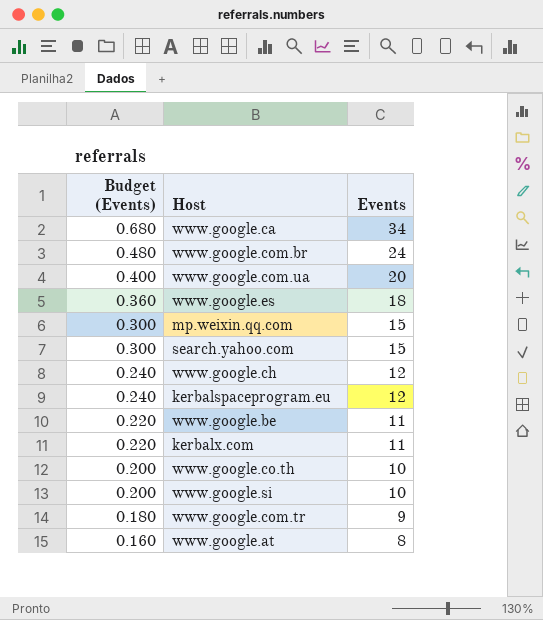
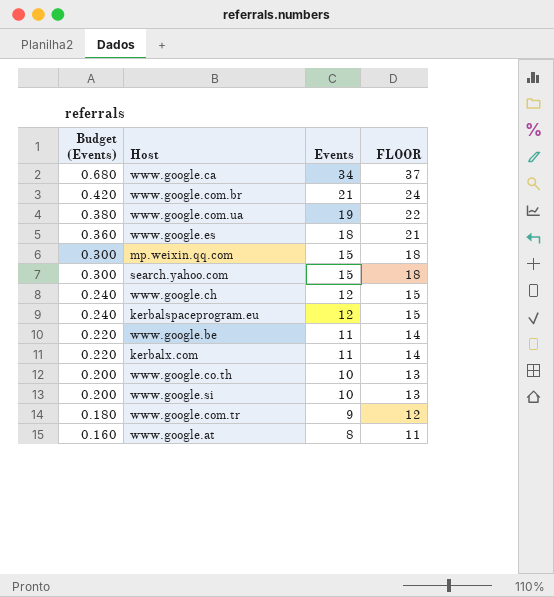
column FLOOR | formula: none -> [Events] + 3
www.google.com.br | Budget (Events): 0.480 -> 0.420
www.google.com.br | Events: 24 -> 21
www.google.com.ua | Budget (Events): 0.400 -> 0.380
www.google.com.ua | Events: 20 -> 19

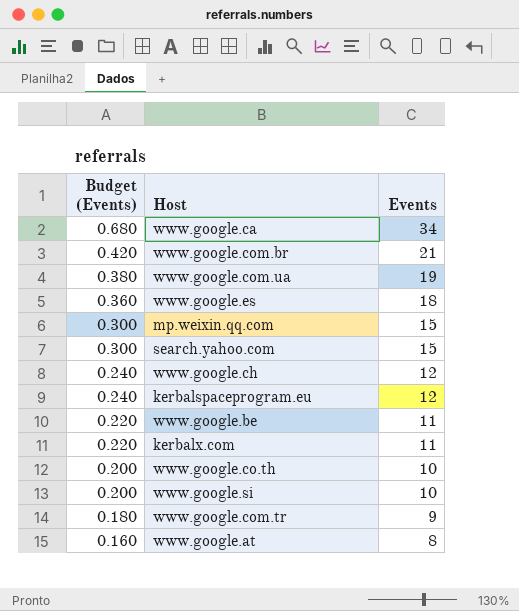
column FLOOR | formula: [Events] + 3 -> none

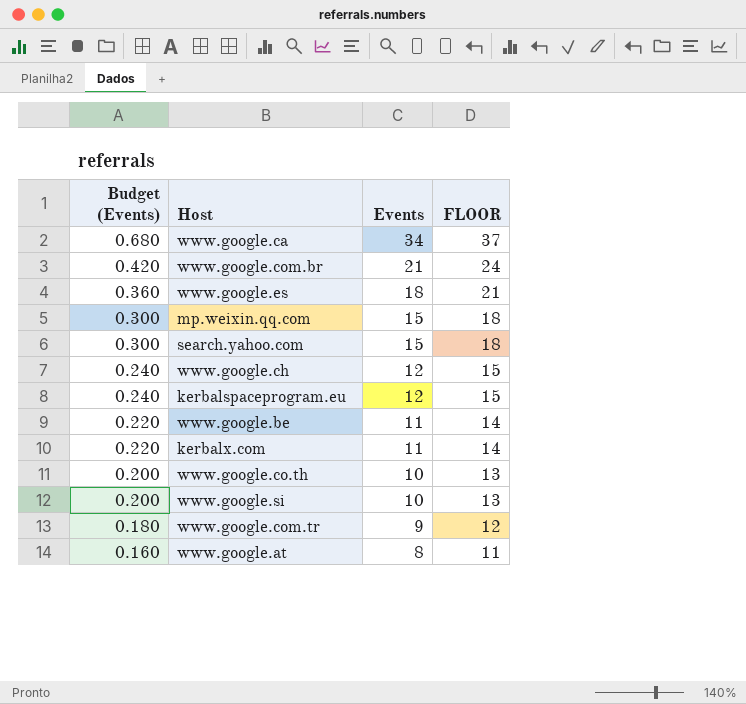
column FLOOR | formula: none -> [Events] + 3
row www.google.com.ua: 0.380 | 19 -> none

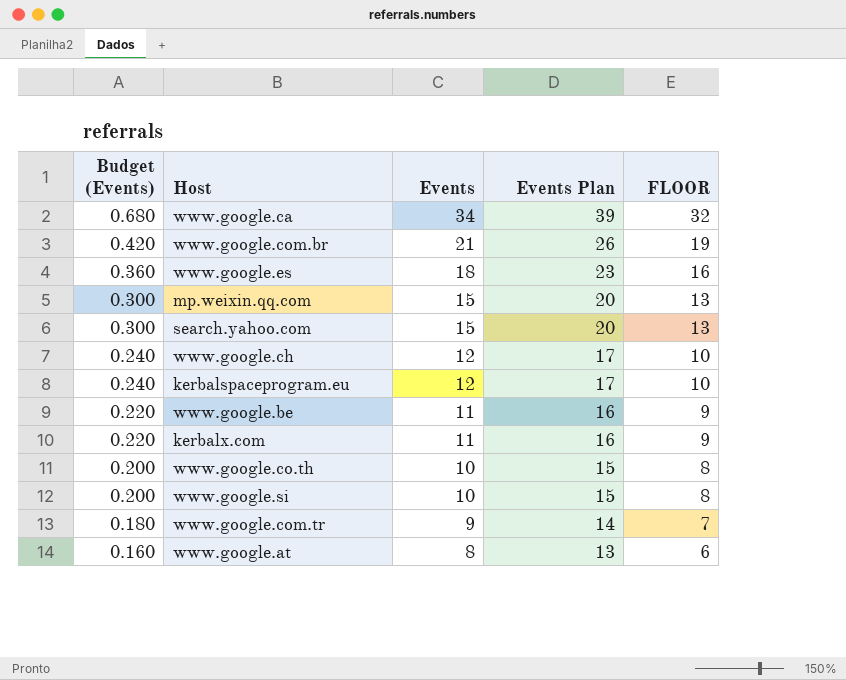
column Events Plan | formula: none -> [Events] + 5
column FLOOR | formula: [Events] + 3 -> [Events] - 2

